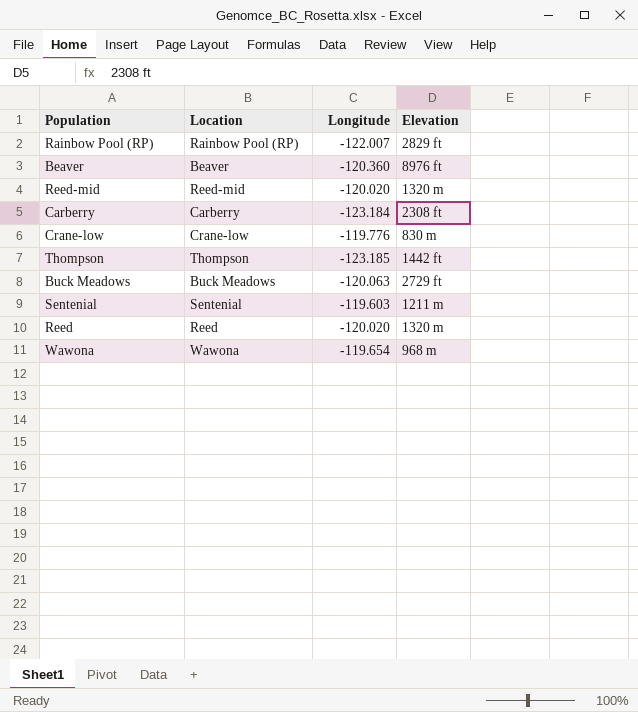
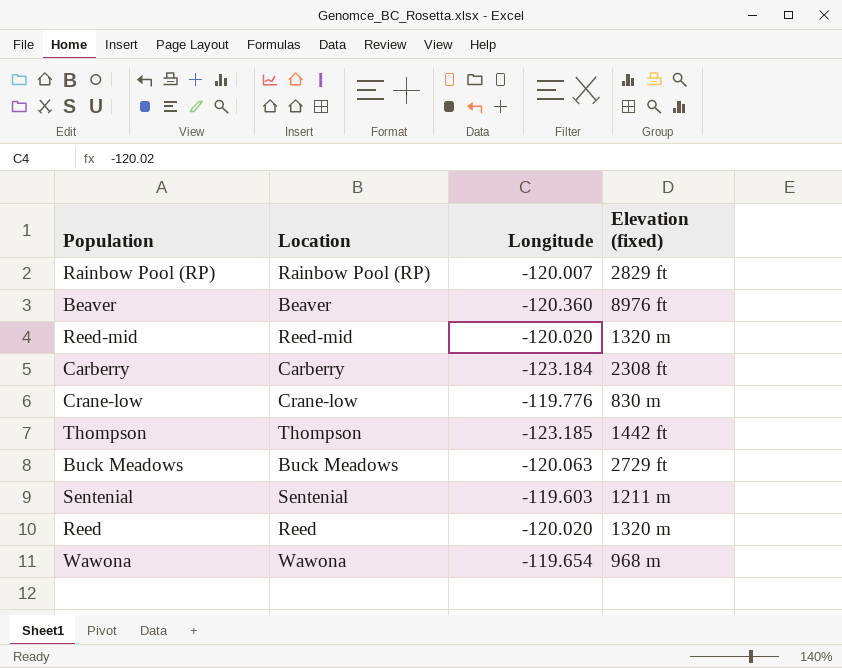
column name: Elevation -> Elevation (fixed)
Rainbow Pool (RP) | Longitude: -122.007 -> -120.007

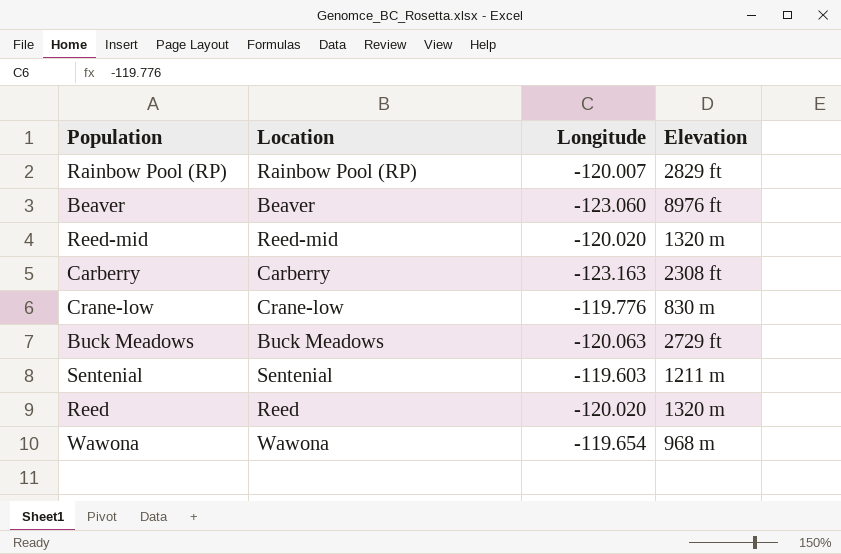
column name: Elevation (fixed) -> Elevation
row Thompson: Thompson | -123.185 | 1442 ft -> none
Beaver | Longitude: -120.360 -> -123.060
Carberry | Longitude: -123.184 -> -123.163

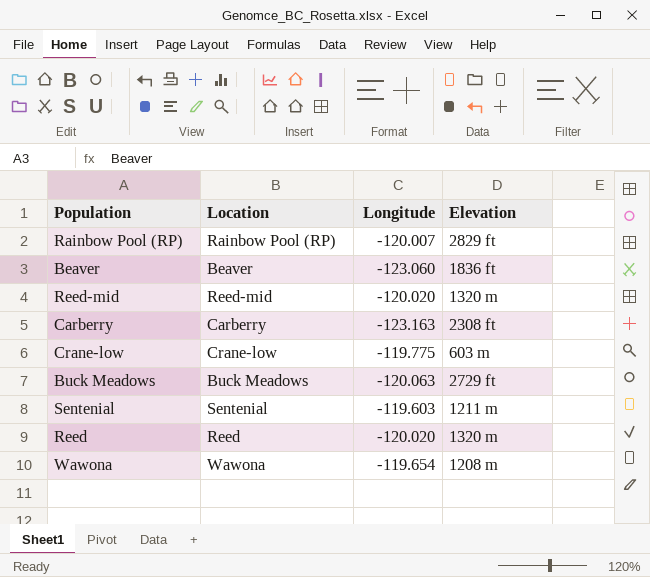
Beaver | Elevation: 8976 ft -> 1836 ft
Crane-low | Longitude: -119.776 -> -119.775
Crane-low | Elevation: 830 m -> 603 m
Wawona | Elevation: 968 m -> 1208 m

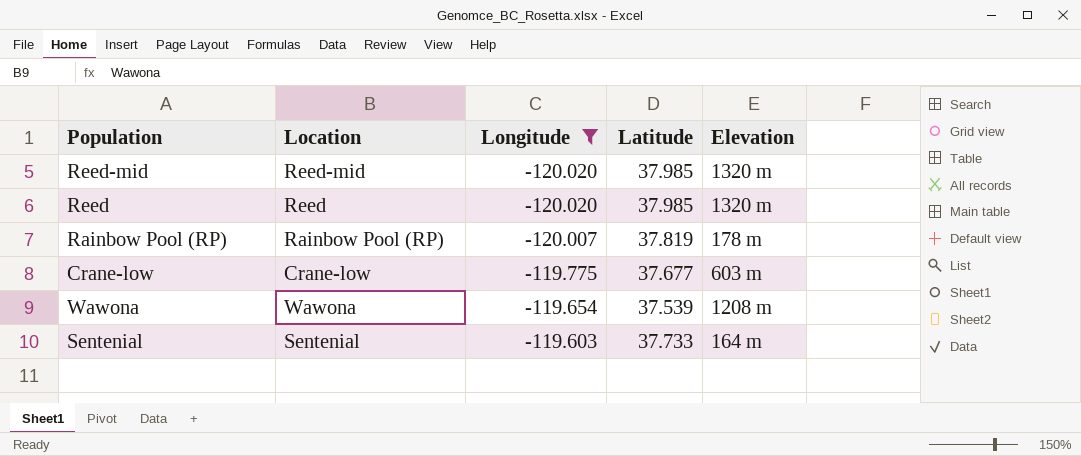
filter: none -> Longitude >= -120.020
row order: none -> Longitude ascending
column Latitude | position: none -> 4
Rainbow Pool (RP) | Elevation: 2829 ft -> 178 m
Sentenial | Elevation: 1211 m -> 164 m

